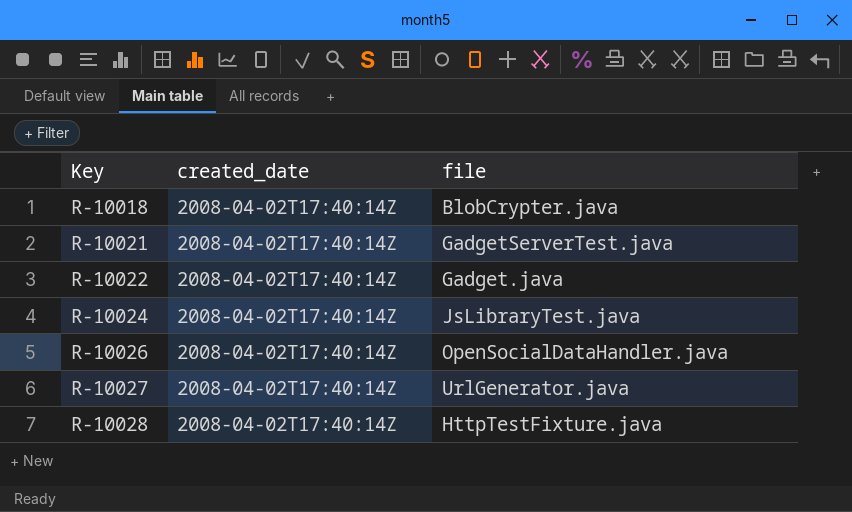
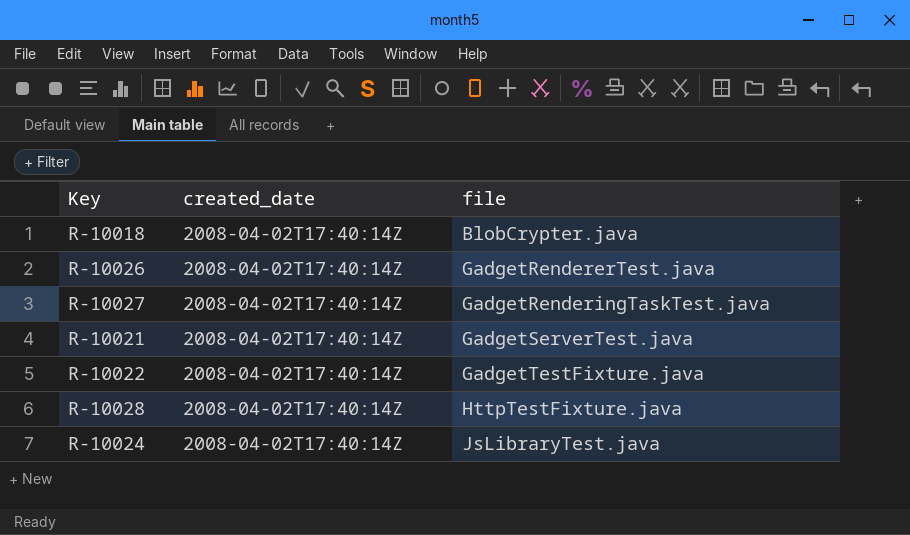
row order: Key ascending -> file ascending
R-10026 | file: OpenSocialDataHandler.java -> GadgetRendererTest.java
R-10027 | file: UrlGenerator.java -> GadgetRenderingTaskTest.java
R-10022 | file: Gadget.java -> GadgetTestFixture.java

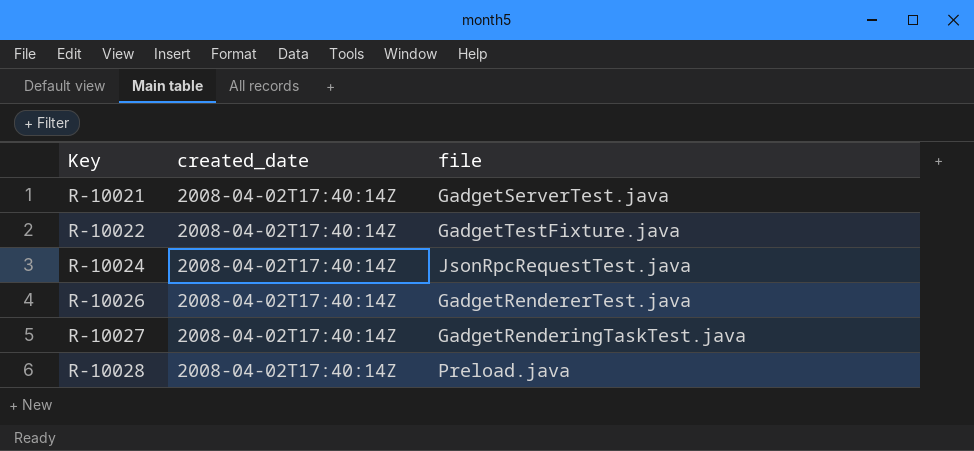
row order: file ascending -> Key ascending
row R-10018: 2008-04-02T17:40:14Z | BlobCrypter.java -> none
R-10024 | file: JsLibraryTest.java -> JsonRpcRequestTest.java
R-10028 | file: HttpTestFixture.java -> Preload.java

